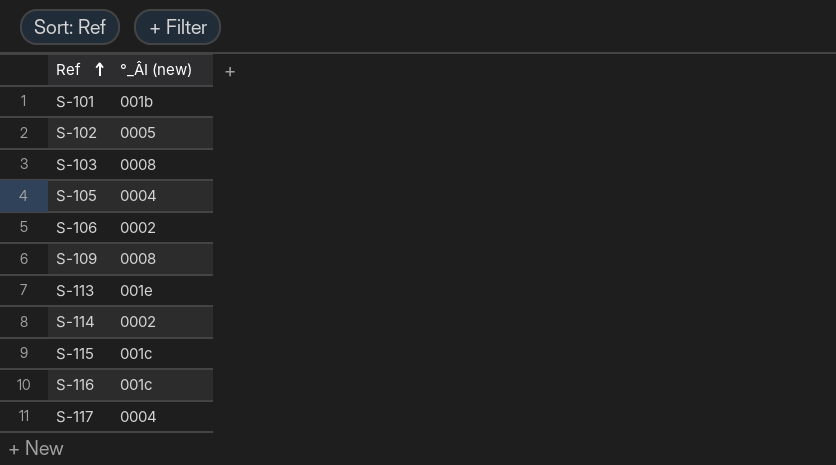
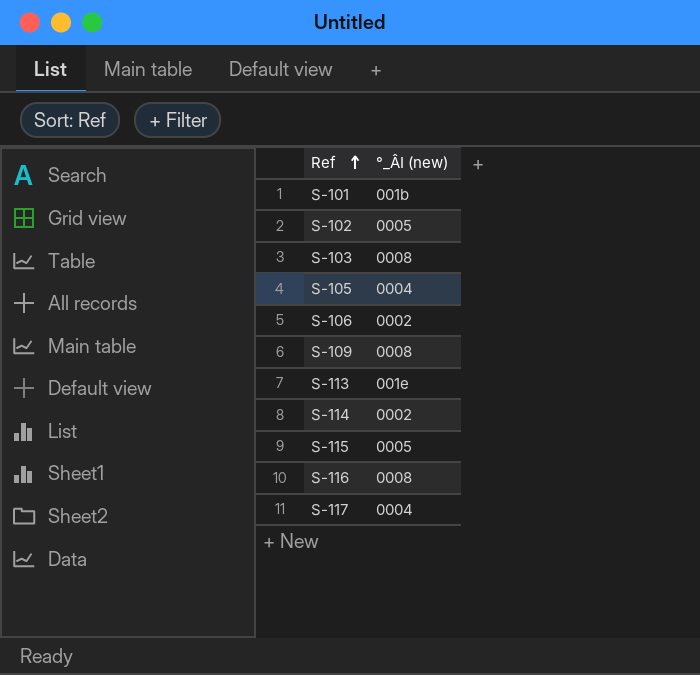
S-115 | °_ÂI (new): 001c -> 0005
S-116 | °_ÂI (new): 001c -> 0008

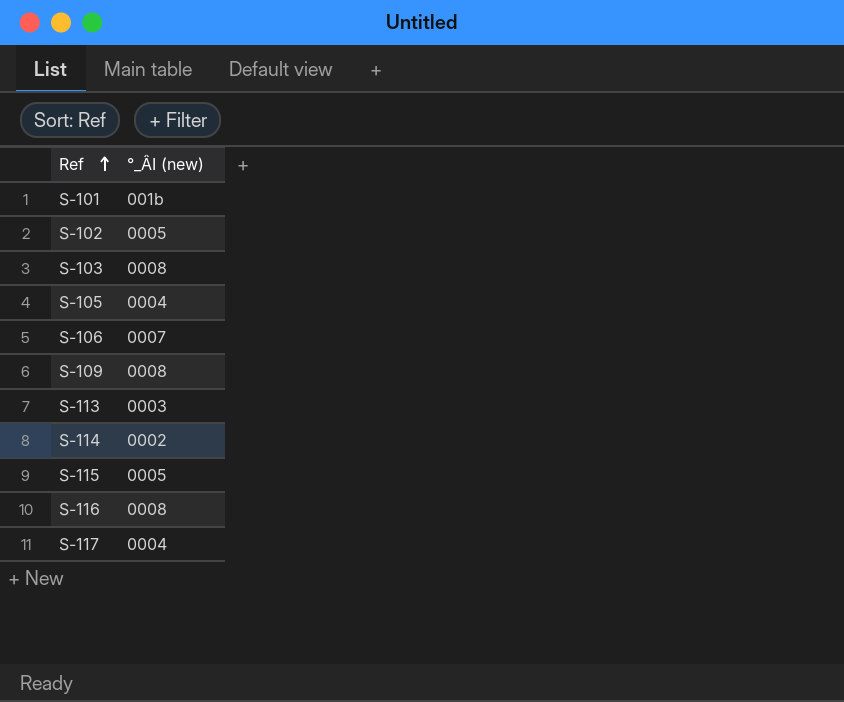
S-106 | °_ÂI (new): 0002 -> 0007
S-113 | °_ÂI (new): 001e -> 0003

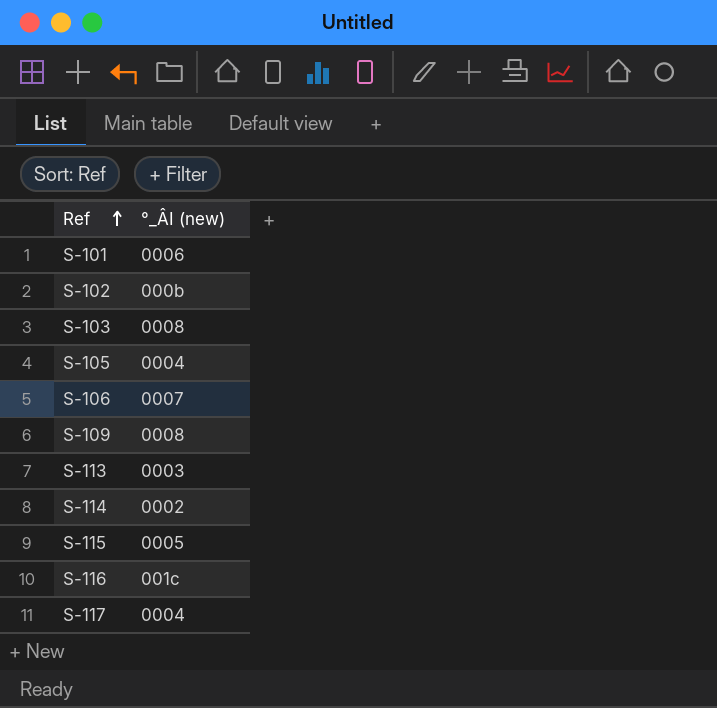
S-101 | °_ÂI (new): 001b -> 0006
S-102 | °_ÂI (new): 0005 -> 000b
S-116 | °_ÂI (new): 0008 -> 001c

